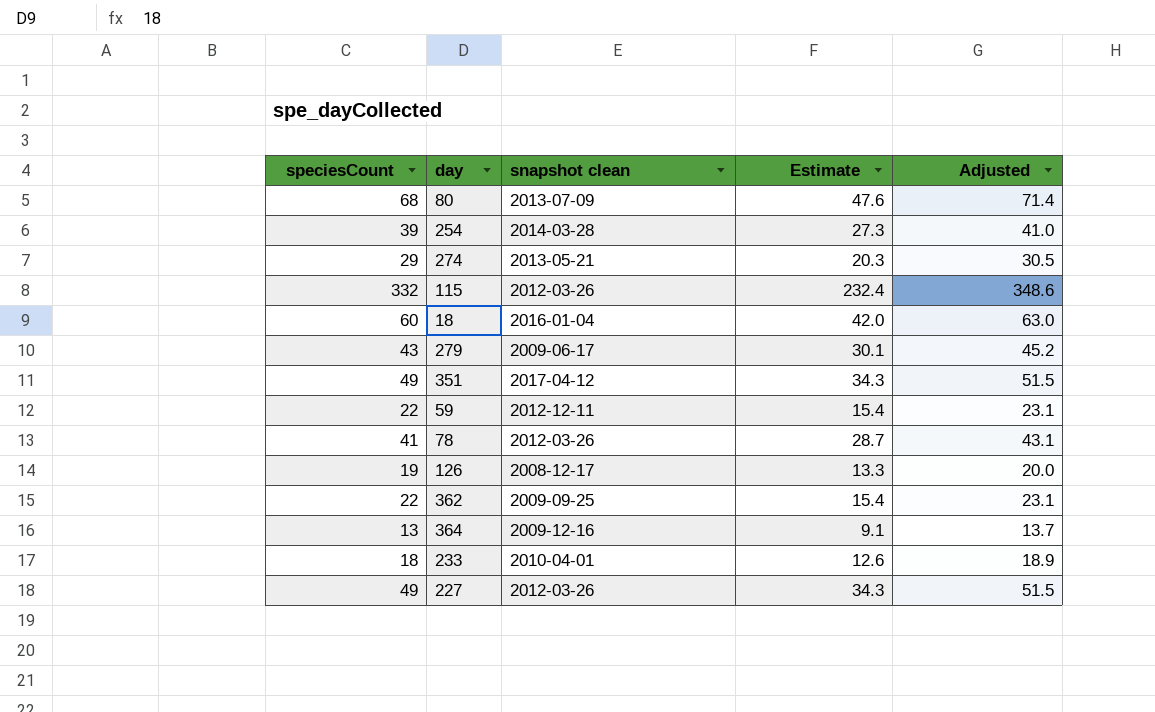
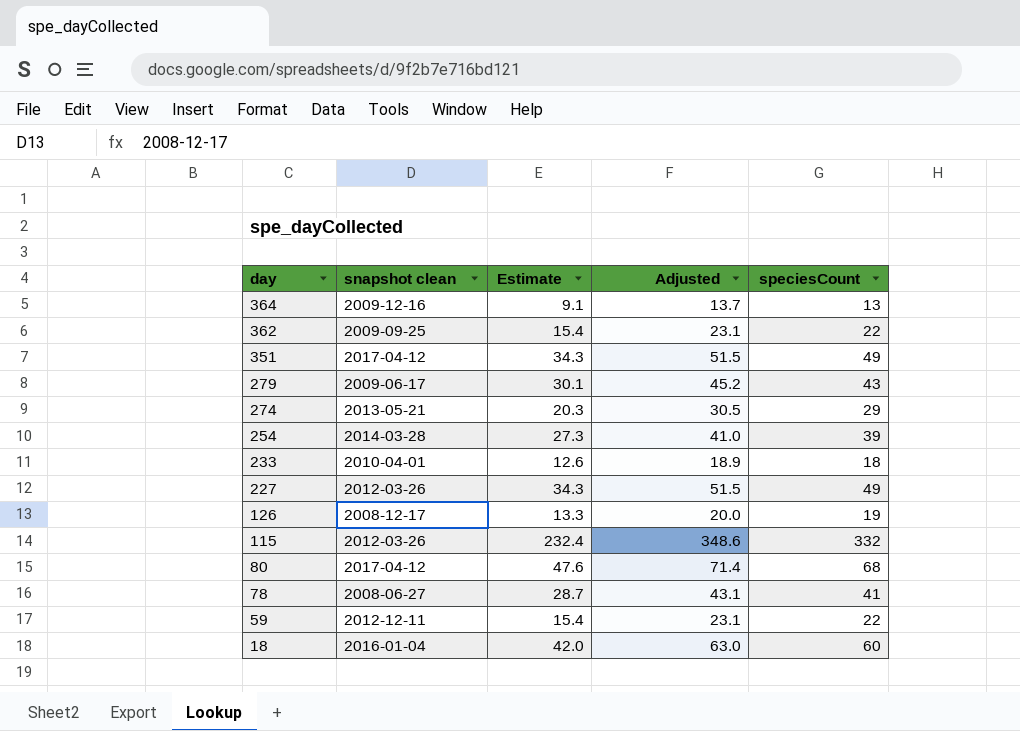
row order: none -> day descending
column speciesCount | position: 1 -> 5
80 | snapshot clean: 2013-07-09 -> 2017-04-12
78 | snapshot clean: 2012-03-26 -> 2008-06-27

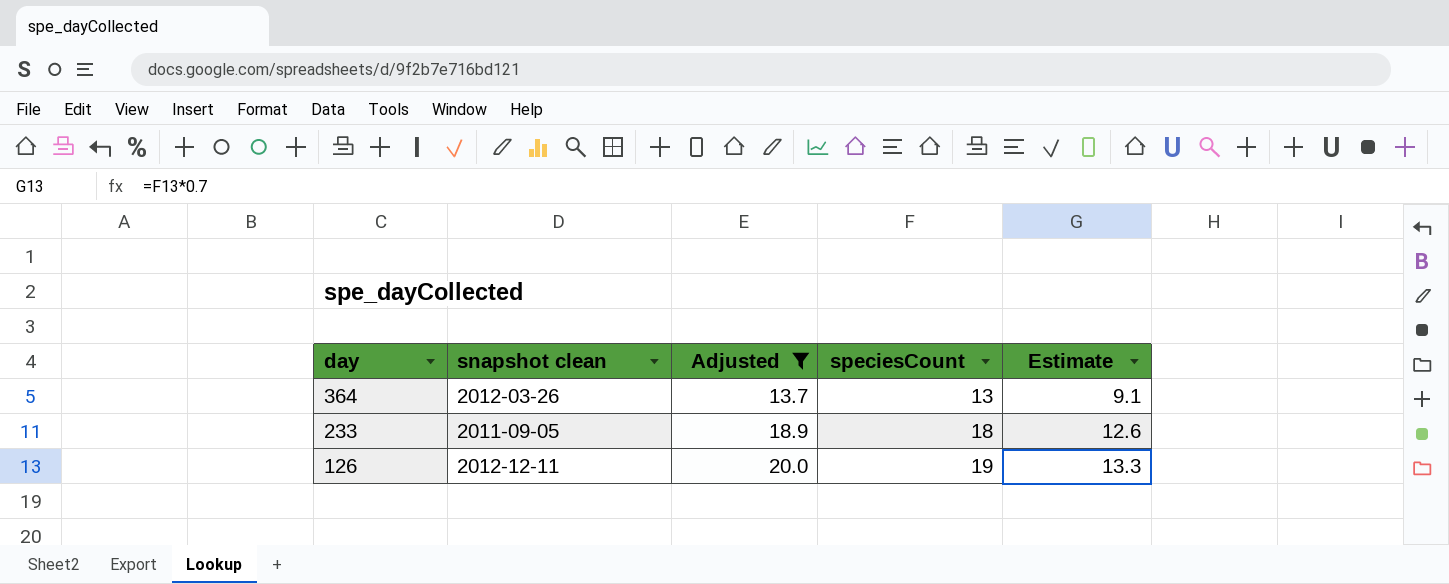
filter: none -> Adjusted <= 20.0
column Estimate | position: 3 -> 5
364 | snapshot clean: 2009-12-16 -> 2012-03-26
233 | snapshot clean: 2010-04-01 -> 2011-09-05
126 | snapshot clean: 2008-12-17 -> 2012-12-11

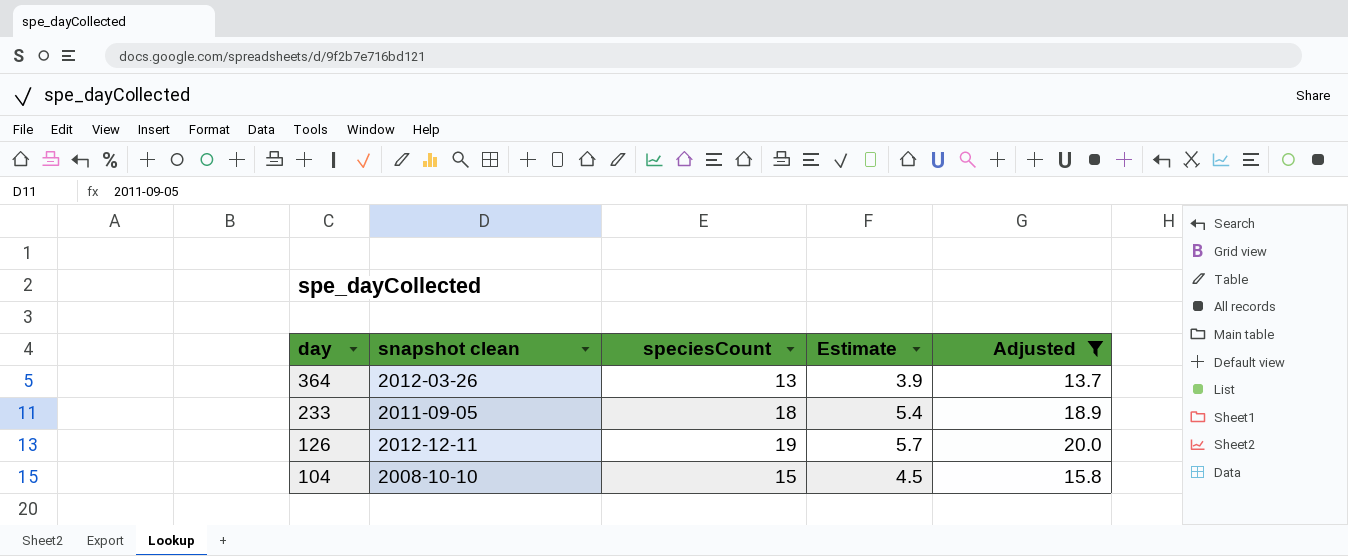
column Estimate | formula: [speciesCount] * 0.7 -> [speciesCount] * 0.3
column Adjusted | position: 3 -> 5
row 104: none -> 2008-10-10 | 15 | 4.5 | 15.8

